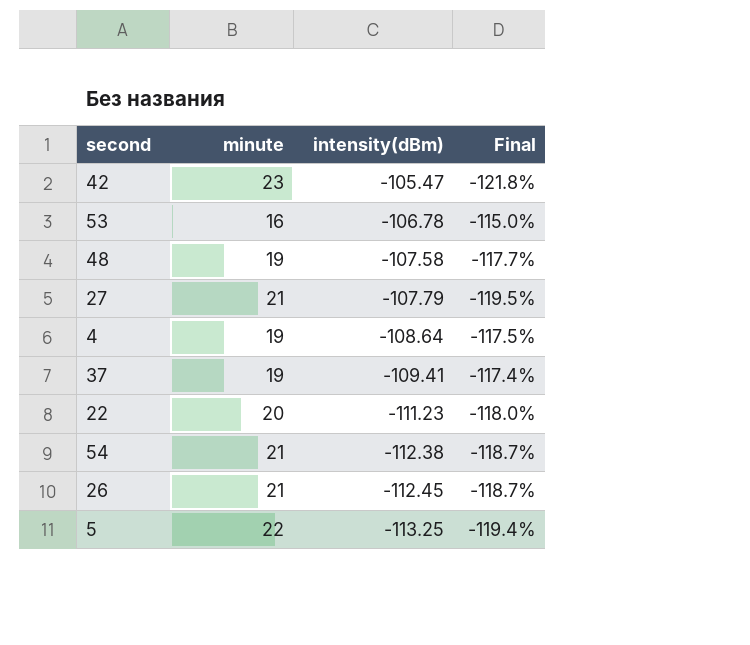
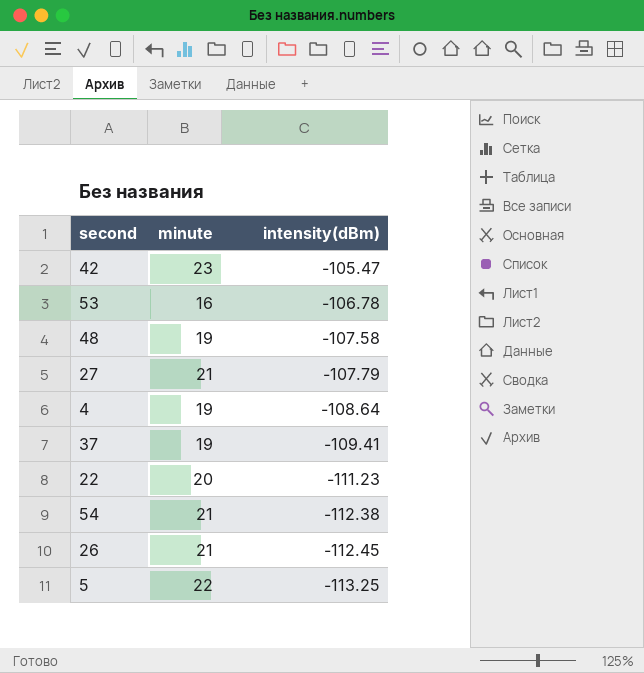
column Final | formula: ([minute] - [intensity(dBm)]) / [intensity(dBm)] -> none

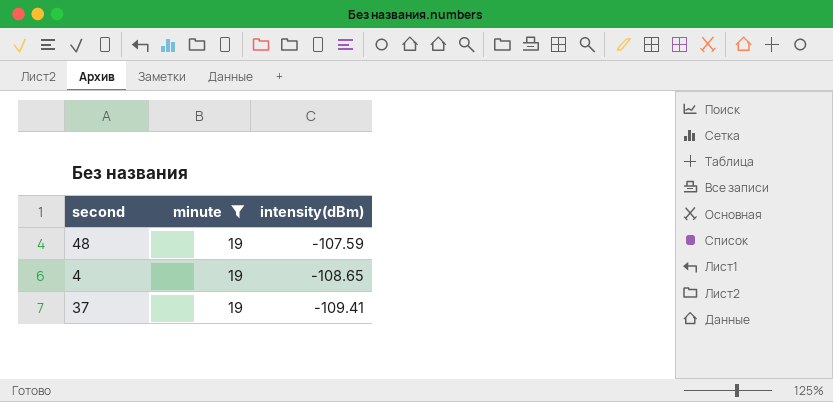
filter: none -> minute = 19
48 | intensity(dBm): -107.58 -> -107.59
4 | intensity(dBm): -108.64 -> -108.65

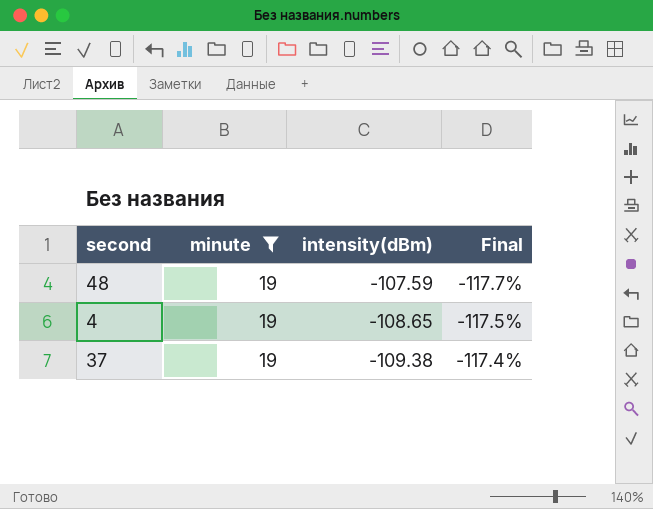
column Final | formula: none -> ([minute] - [intensity(dBm)]) / [intensity(dBm)]
37 | intensity(dBm): -109.41 -> -109.38

